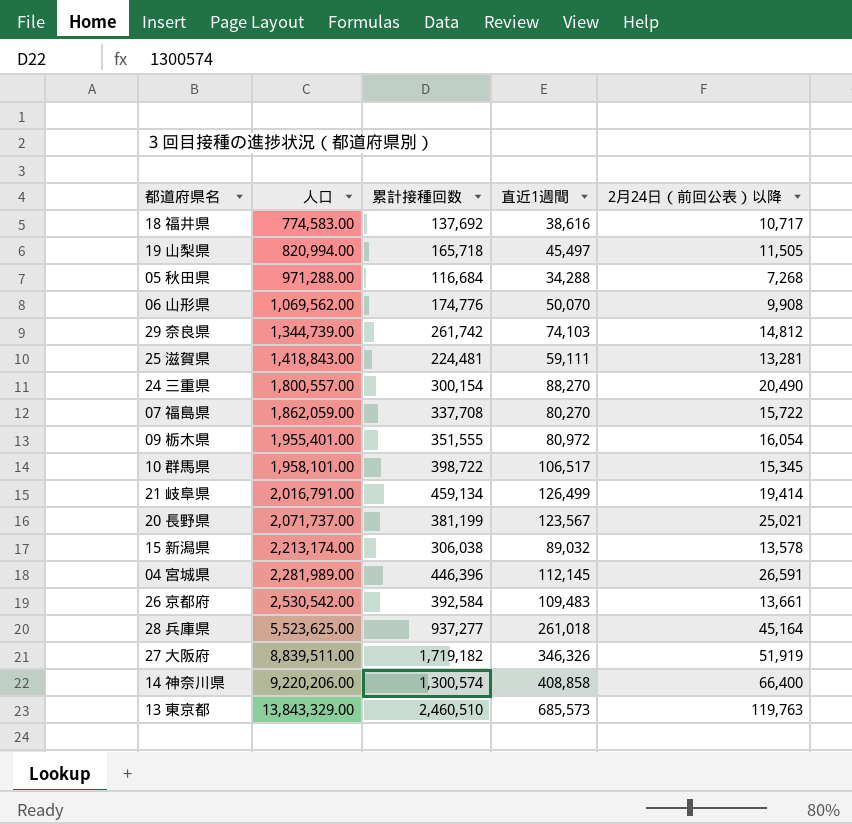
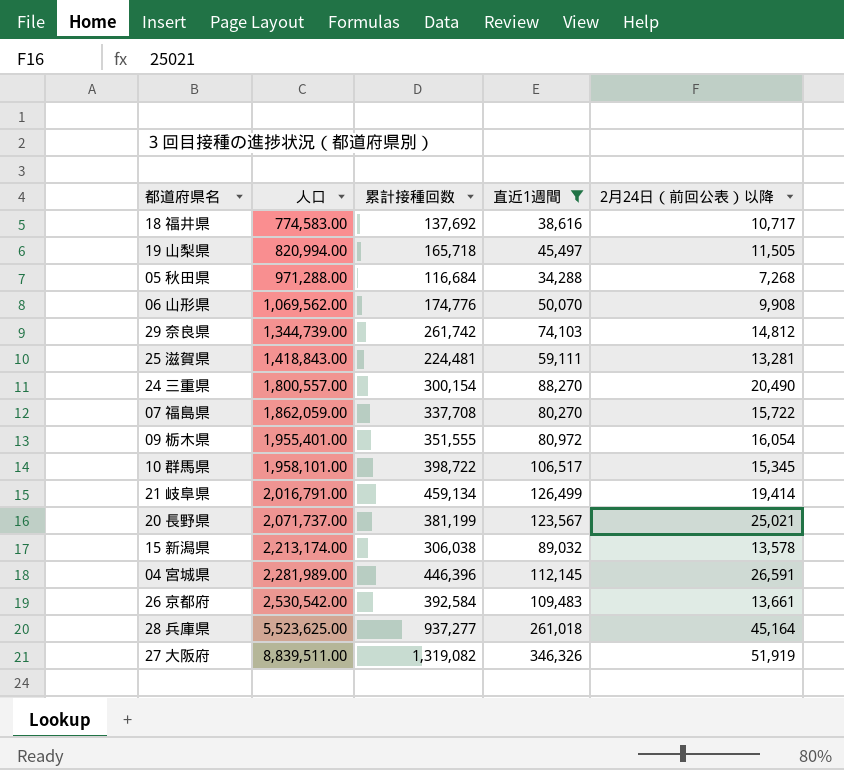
filter: none -> 直近1週間 <= 346,326
27 大阪府 | 累計接種回数: 1,719,182 -> 1,319,082

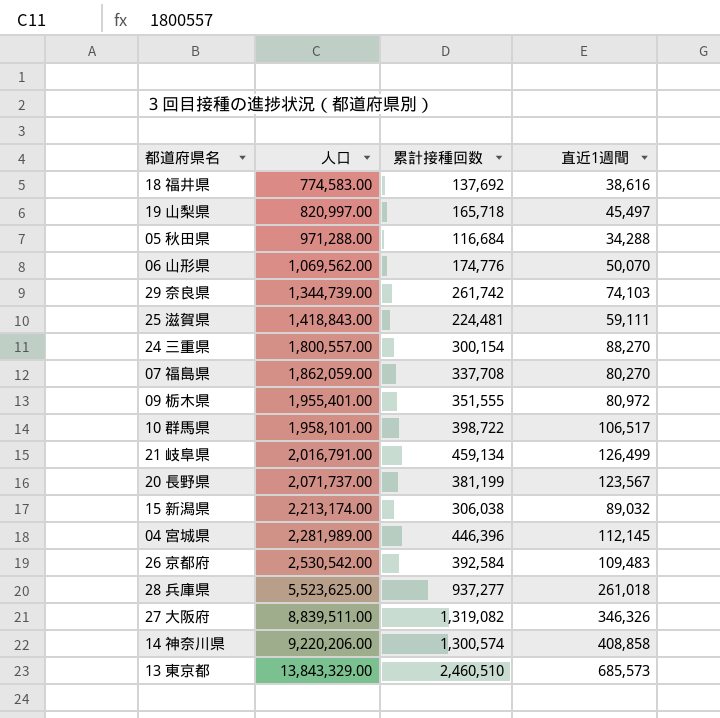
filter: 直近1週間 <= 346,326 -> none
column 2月24日（前回公表）以降 | position: 5 -> none
19 山梨県 | 人口: 820,994.00 -> 820,997.00

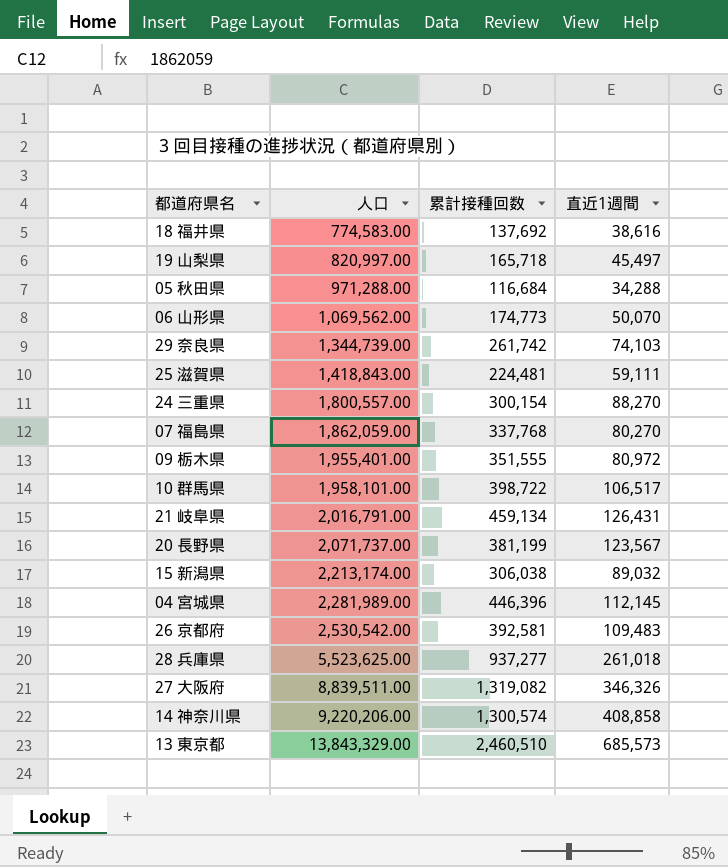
06 山形県 | 累計接種回数: 174,776 -> 174,773
07 福島県 | 累計接種回数: 337,708 -> 337,768
21 岐阜県 | 直近1週間: 126,499 -> 126,431
26 京都府 | 累計接種回数: 392,584 -> 392,581

